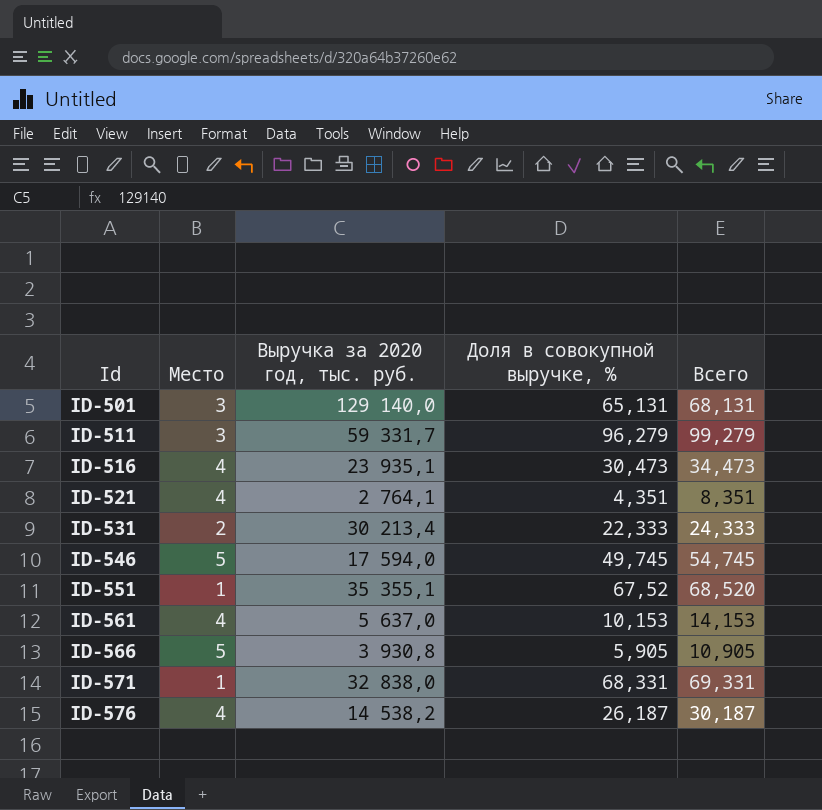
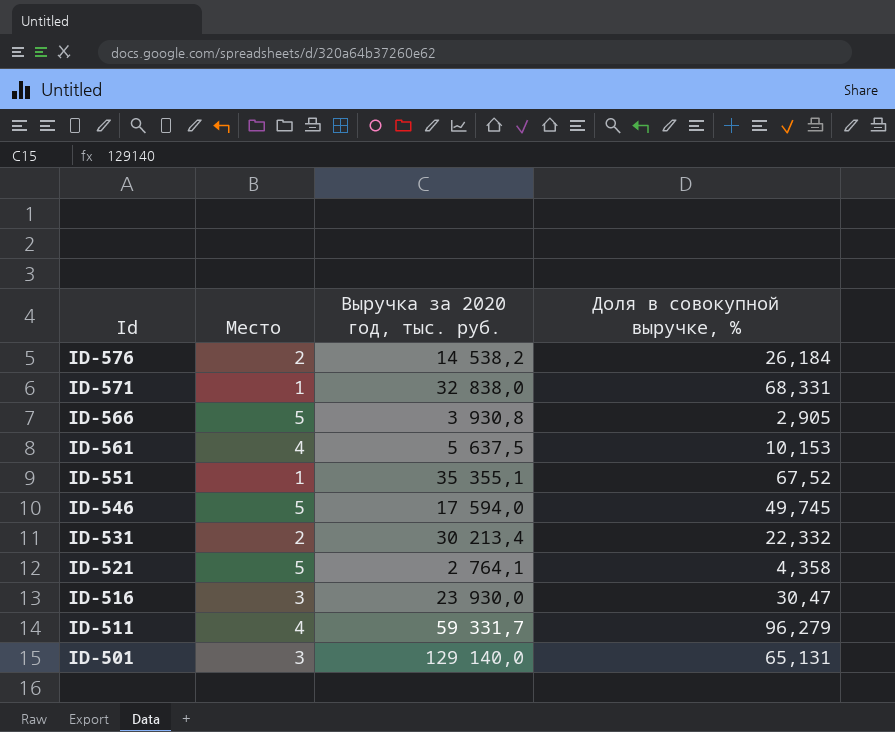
row order: Id ascending -> Id descending
column Всего | formula: [Место] + [Доля в совокупной выручке, %] -> none
ID-576 | Место: 4 -> 2
ID-576 | Доля в совокупной выручке, %: 26,187 -> 26,184
ID-566 | Доля в совокупной выручке, %: 5,905 -> 2,905
ID-561 | Выручка за 2020 год, тыс. руб.: 5 637,0 -> 5 637,5
ID-531 | Доля в совокупной выручке, %: 22,333 -> 22,332
ID-521 | Место: 4 -> 5
ID-521 | Доля в совокупной выручке, %: 4,351 -> 4,358
ID-516 | Место: 4 -> 3
ID-516 | Выручка за 2020 год, тыс. руб.: 23 935,1 -> 23 930,0
ID-516 | Доля в совокупной выручке, %: 30,473 -> 30,47
ID-511 | Место: 3 -> 4

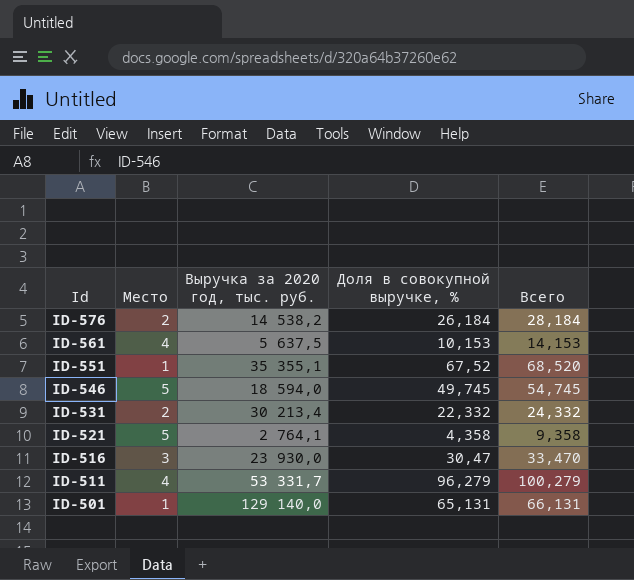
column Всего | formula: none -> [Место] + [Доля в совокупной выручке, %]
row ID-571: 1 | 32 838,0 | 68,331 -> none
row ID-566: 5 | 3 930,8 | 2,905 -> none
ID-546 | Выручка за 2020 год, тыс. руб.: 17 594,0 -> 18 594,0
ID-511 | Выручка за 2020 год, тыс. руб.: 59 331,7 -> 53 331,7
ID-501 | Место: 3 -> 1

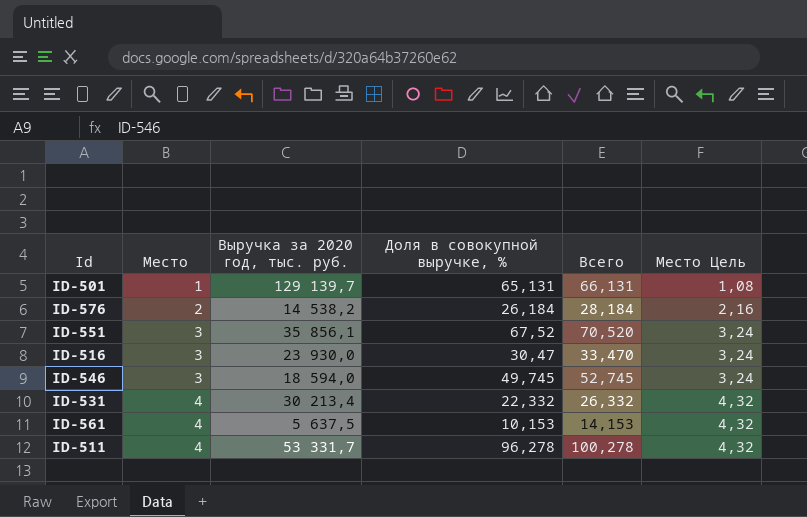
row order: Id descending -> Место ascending
column Место Цель | formula: none -> [Место] * 1,08
row ID-521: 5 | 2 764,1 | 4,358 | 9,358 -> none
ID-501 | Выручка за 2020 год, тыс. руб.: 129 140,0 -> 129 139,7
ID-551 | Место: 1 -> 3
ID-551 | Выручка за 2020 год, тыс. руб.: 35 355,1 -> 35 856,1
ID-551 | Всего: 68,520 -> 70,520
ID-546 | Место: 5 -> 3
ID-546 | Всего: 54,745 -> 52,745
ID-531 | Место: 2 -> 4
ID-531 | Всего: 24,332 -> 26,332
ID-511 | Доля в совокупной выручке, %: 96,279 -> 96,278
ID-511 | Всего: 100,279 -> 100,278

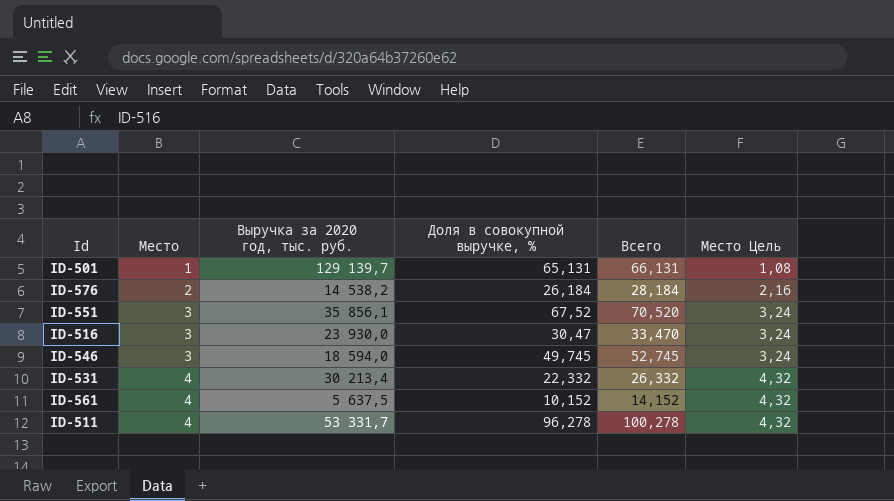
ID-561 | Доля в совокупной выручке, %: 10,153 -> 10,152
ID-561 | Всего: 14,153 -> 14,152

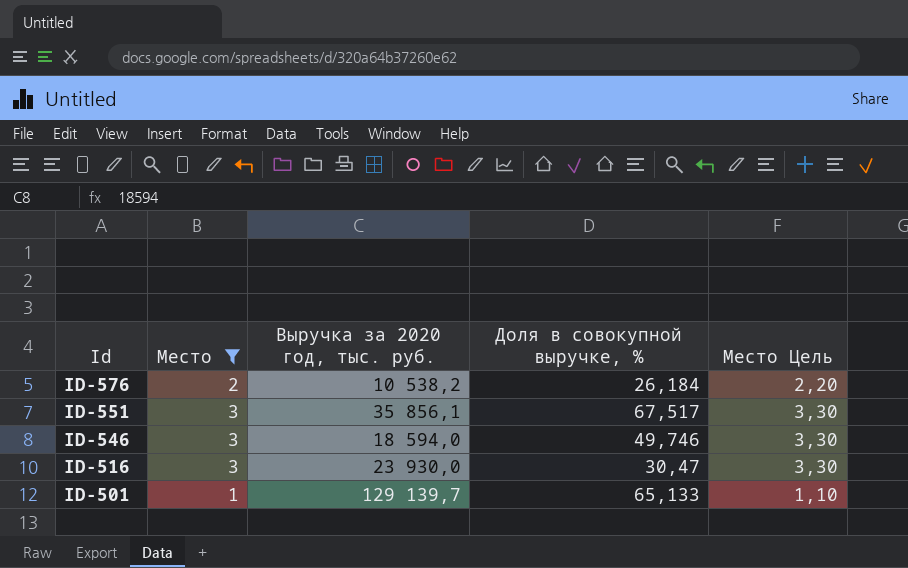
filter: none -> Место != 4
row order: Место ascending -> Id descending
column Всего | formula: [Место] + [Доля в совокупной выручке, %] -> none
column Место Цель | formula: [Место] * 1,08 -> [Место] * 1,1
ID-576 | Выручка за 2020 год, тыс. руб.: 14 538,2 -> 10 538,2
ID-551 | Доля в совокупной выручке, %: 67,52 -> 67,517
ID-546 | Доля в совокупной выручке, %: 49,745 -> 49,746
ID-501 | Доля в совокупной выручке, %: 65,131 -> 65,133

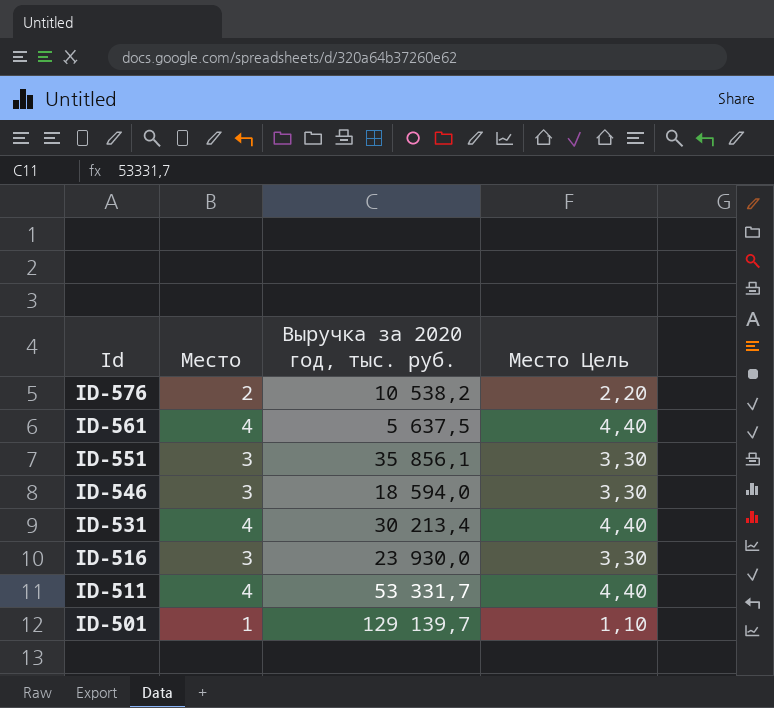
filter: Место != 4 -> none
column Доля в совокупной выручке, % | position: 4 -> none

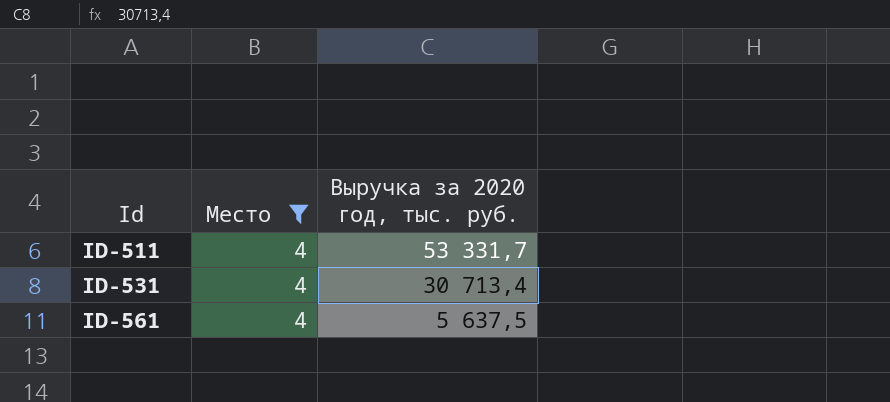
filter: none -> Место = 4
row order: Id descending -> Id ascending
column Место Цель | formula: [Место] * 1,1 -> none
ID-531 | Выручка за 2020 год, тыс. руб.: 30 213,4 -> 30 713,4

